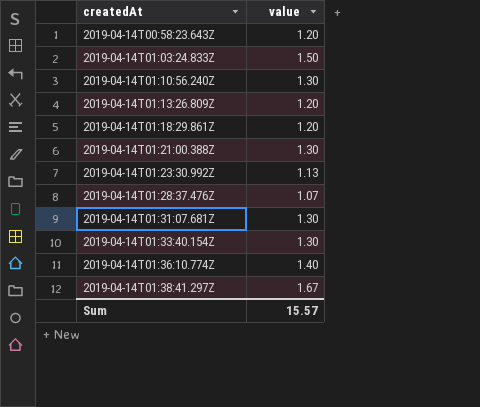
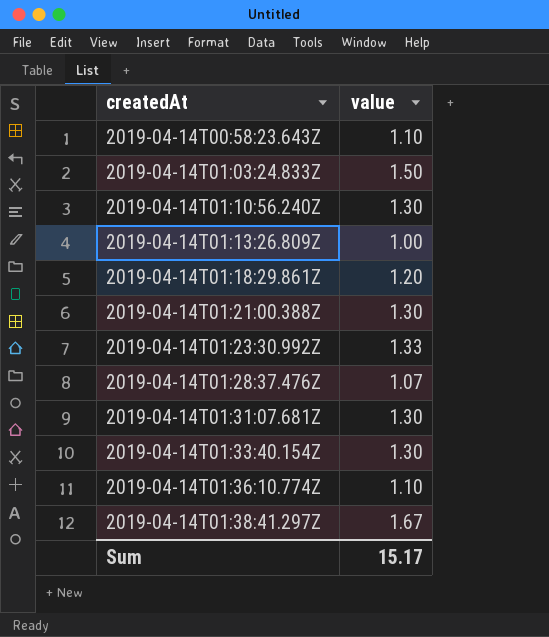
2019-04-14T00:58:23.643Z | value: 1.20 -> 1.10
2019-04-14T01:13:26.809Z | value: 1.20 -> 1.00
2019-04-14T01:23:30.992Z | value: 1.13 -> 1.33
2019-04-14T01:36:10.774Z | value: 1.40 -> 1.10
Sum | value: 15.57 -> 15.17

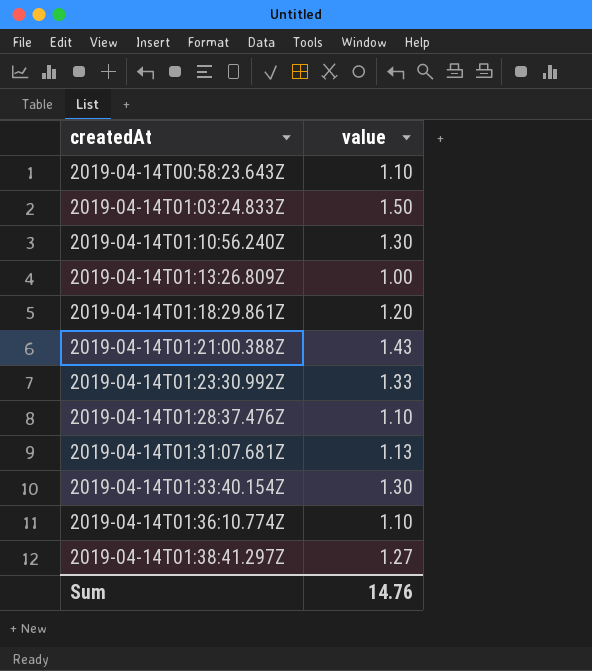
2019-04-14T01:21:00.388Z | value: 1.30 -> 1.43
2019-04-14T01:28:37.476Z | value: 1.07 -> 1.10
2019-04-14T01:31:07.681Z | value: 1.30 -> 1.13
2019-04-14T01:38:41.297Z | value: 1.67 -> 1.27
Sum | value: 15.17 -> 14.76

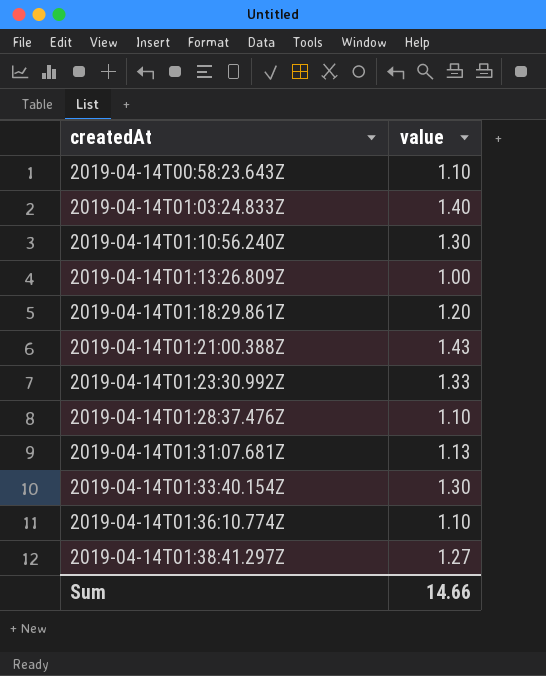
2019-04-14T01:03:24.833Z | value: 1.50 -> 1.40
Sum | value: 14.76 -> 14.66

